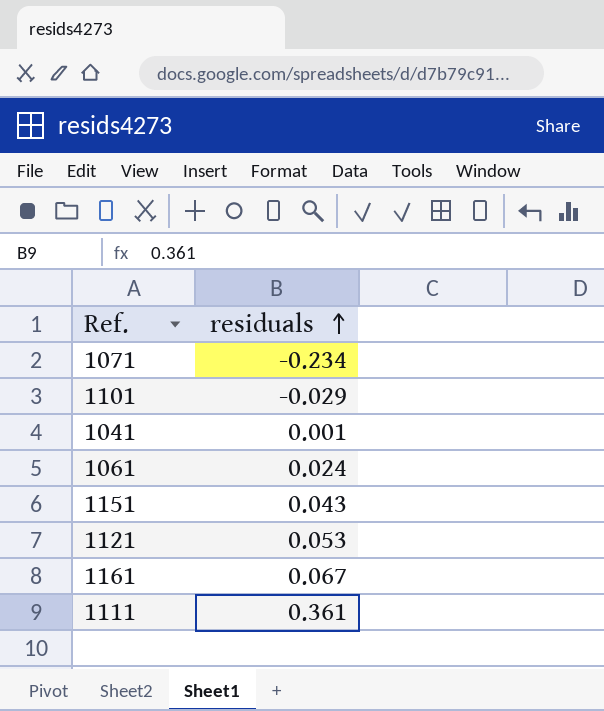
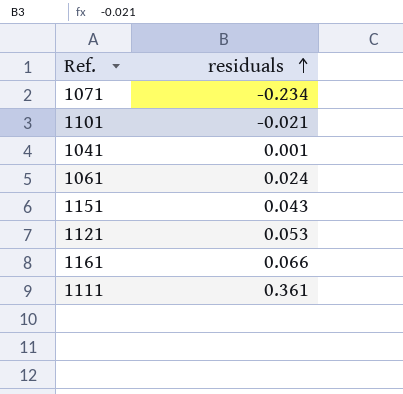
1101 | residuals: -0.029 -> -0.021
1161 | residuals: 0.067 -> 0.066

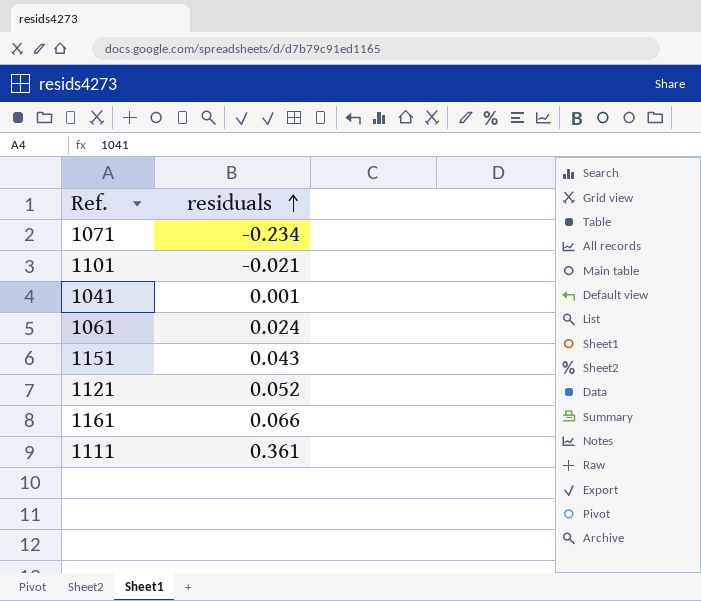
1121 | residuals: 0.053 -> 0.052

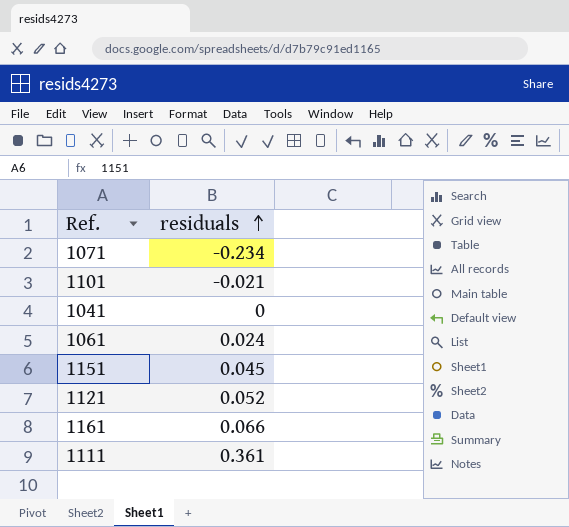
1041 | residuals: 0.001 -> 0
1151 | residuals: 0.043 -> 0.045

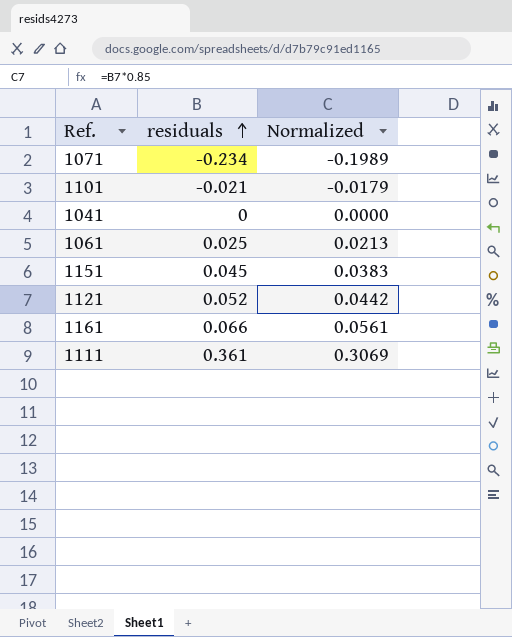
column Normalized | formula: none -> [residuals] * 0.85
1061 | residuals: 0.024 -> 0.025

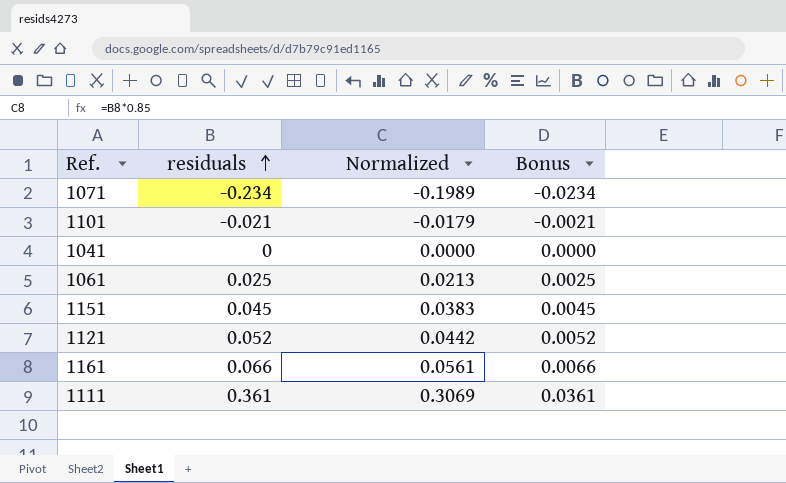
column Bonus | formula: none -> [residuals] * 0.1

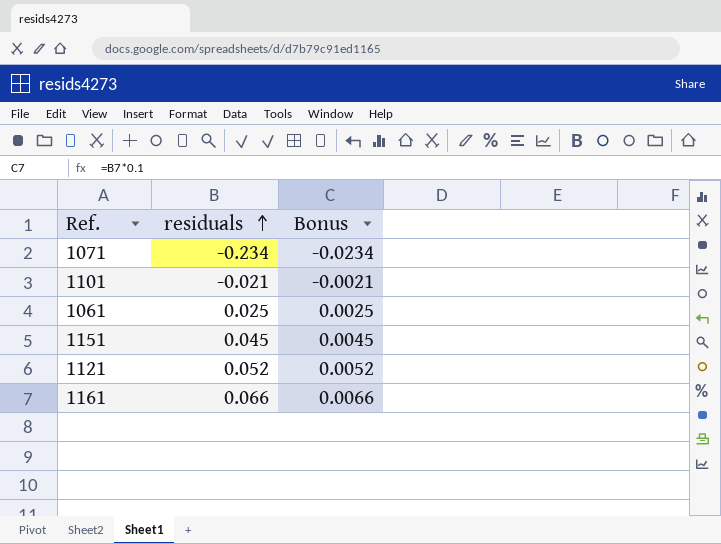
column Normalized | formula: [residuals] * 0.85 -> none
row 1041: 0 | 0.0000 | 0.0000 -> none
row 1111: 0.361 | 0.3069 | 0.0361 -> none

